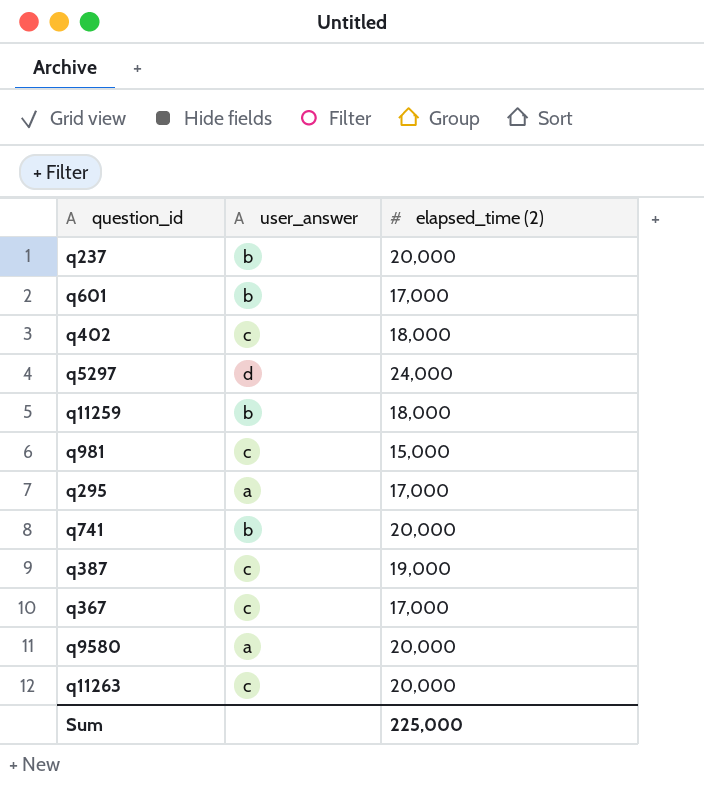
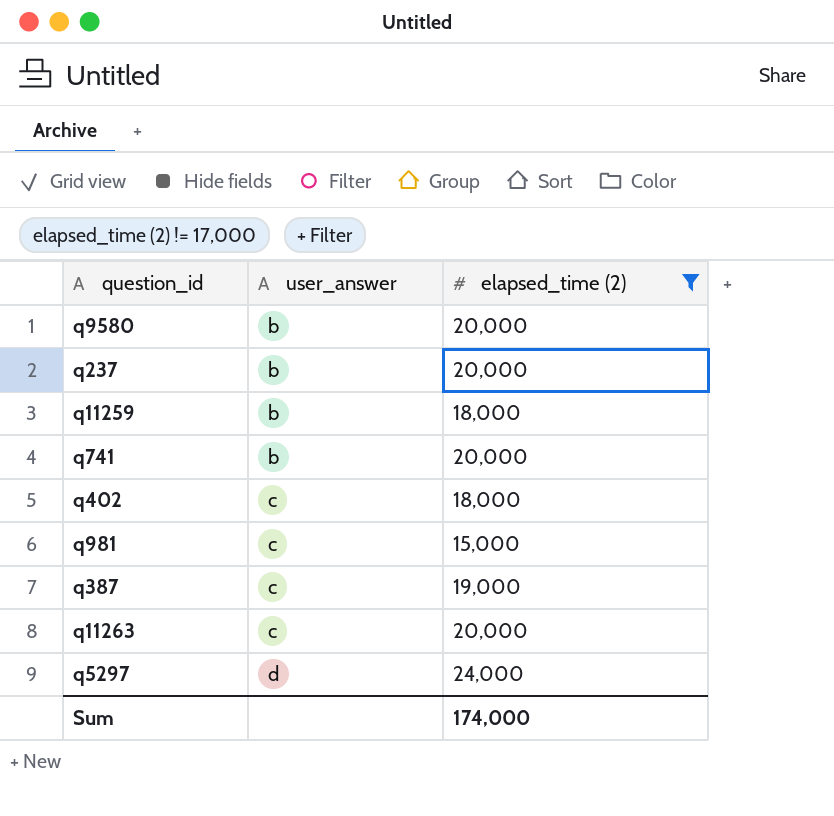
filter: none -> elapsed_time (2) != 17,000
row order: none -> user_answer ascending
q9580 | user_answer: a -> b
Sum | elapsed_time (2): 225,000 -> 174,000

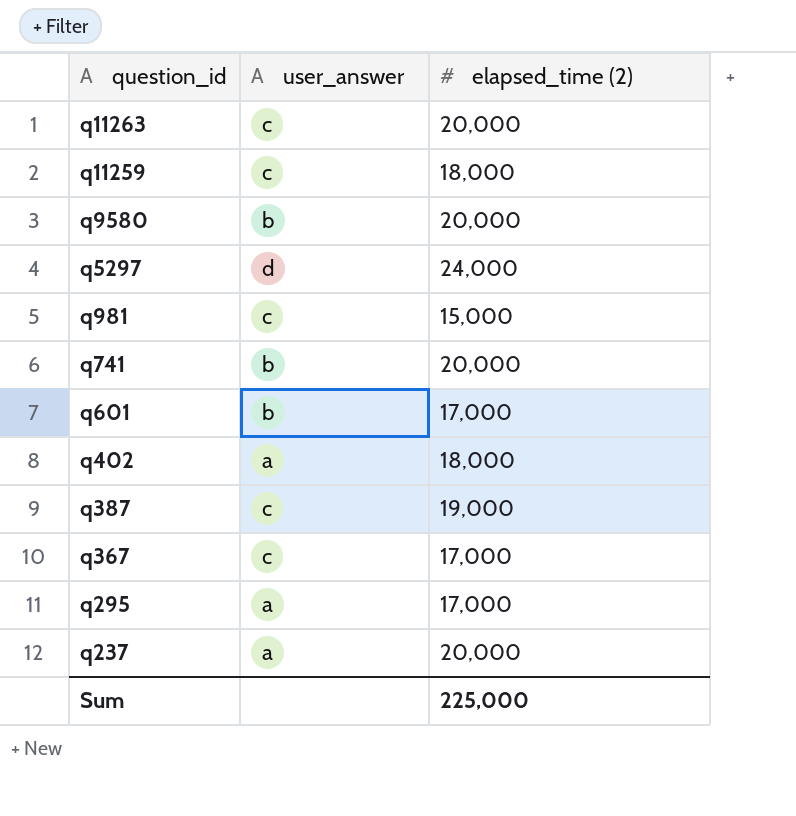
filter: elapsed_time (2) != 17,000 -> none
row order: user_answer ascending -> question_id descending
q11259 | user_answer: b -> c
q402 | user_answer: c -> a
q237 | user_answer: b -> a
Sum | elapsed_time (2): 174,000 -> 225,000

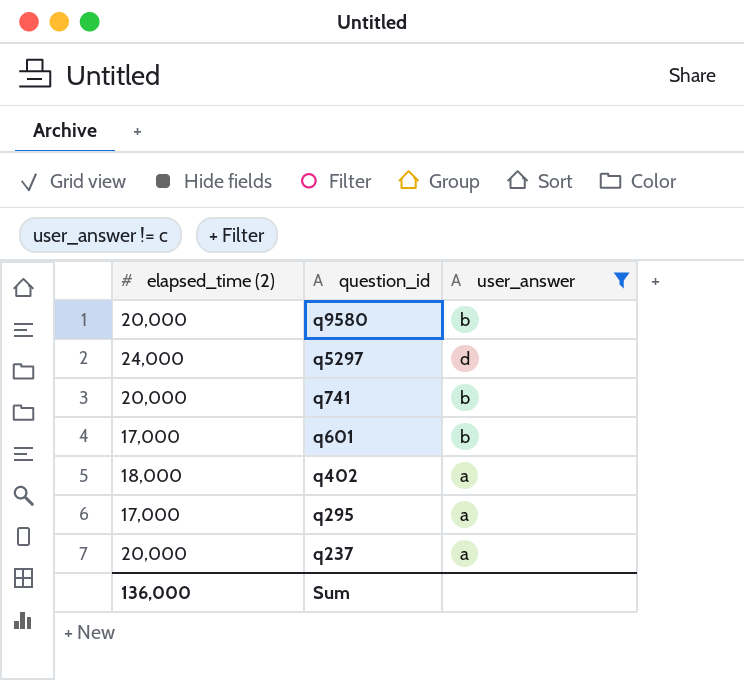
filter: none -> user_answer != c
column elapsed_time (2) | position: 3 -> 1
Sum | elapsed_time (2): 225,000 -> 136,000

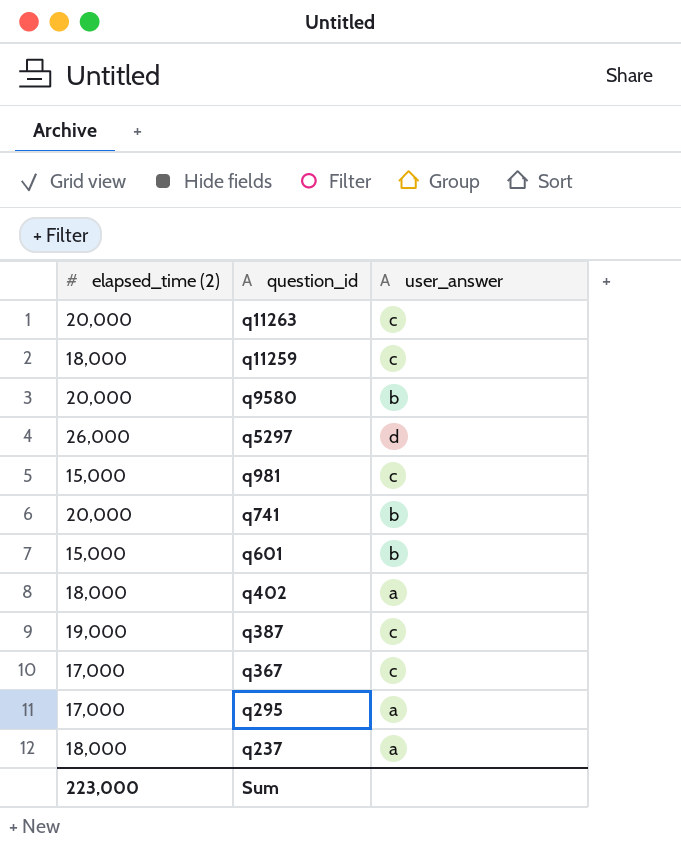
filter: user_answer != c -> none
q5297 | elapsed_time (2): 24,000 -> 26,000
q601 | elapsed_time (2): 17,000 -> 15,000
q237 | elapsed_time (2): 20,000 -> 18,000
Sum | elapsed_time (2): 136,000 -> 223,000

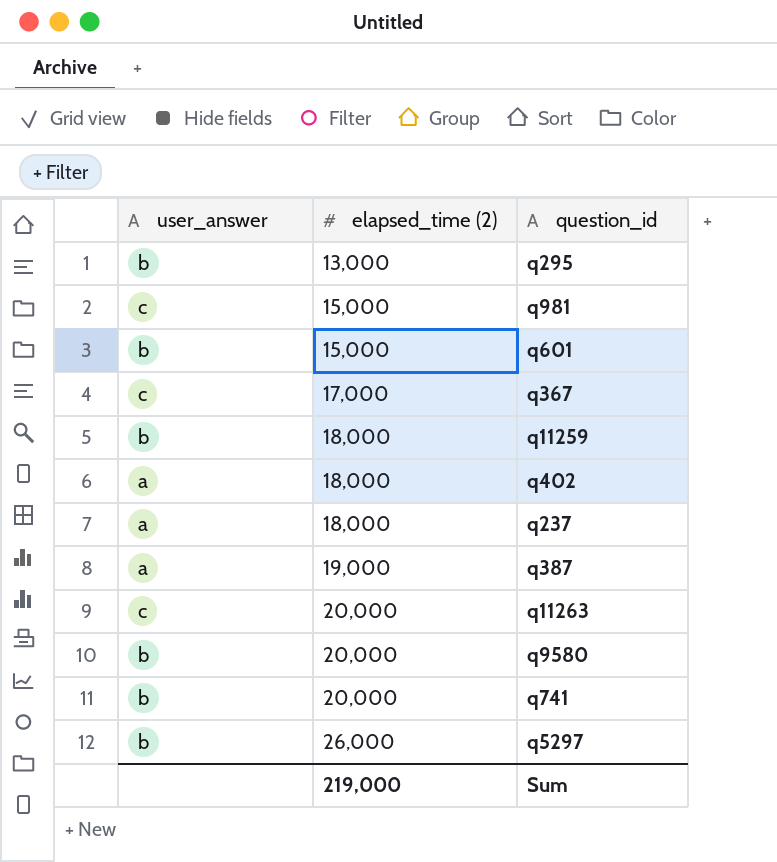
row order: question_id descending -> elapsed_time (2) ascending
column user_answer | position: 3 -> 1
q295 | user_answer: a -> b
q295 | elapsed_time (2): 17,000 -> 13,000
q11259 | user_answer: c -> b
q387 | user_answer: c -> a
q5297 | user_answer: d -> b
Sum | elapsed_time (2): 223,000 -> 219,000

